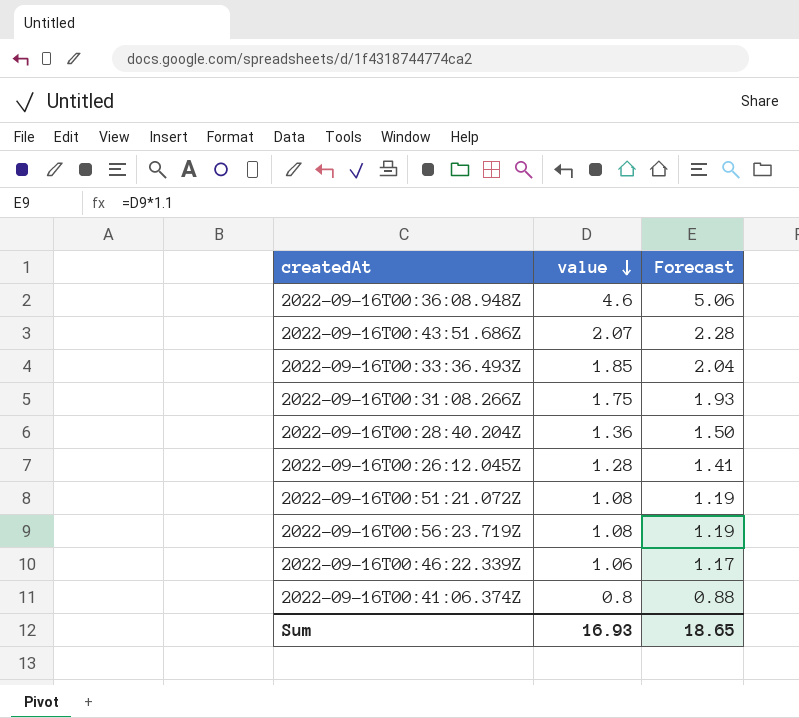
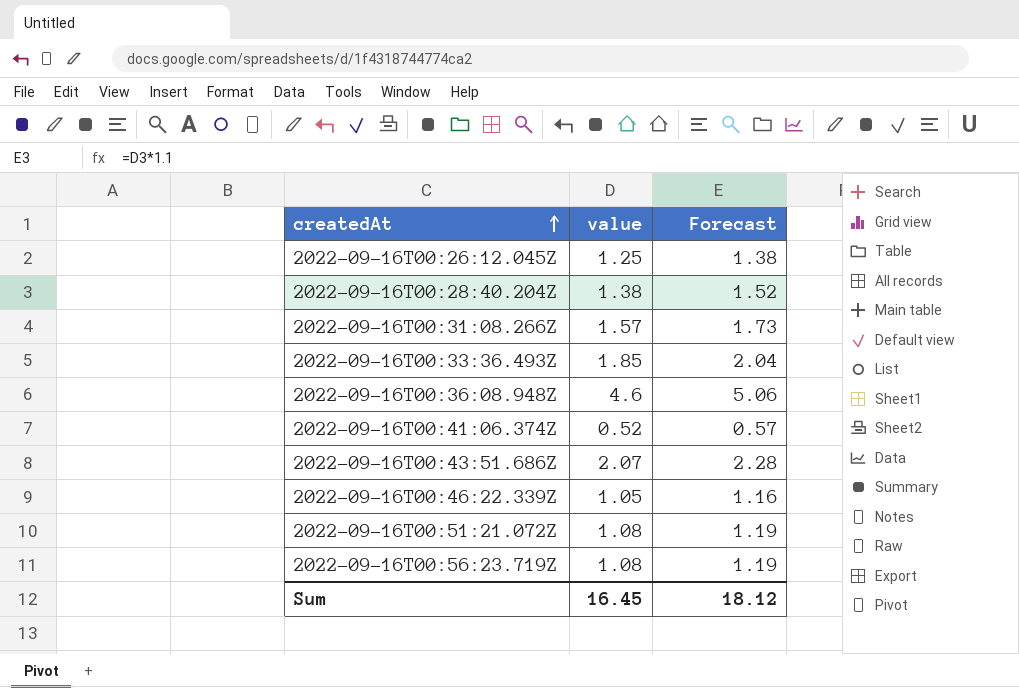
row order: value descending -> createdAt ascending
2022-09-16T00:26:12.045Z | value: 1.28 -> 1.25
2022-09-16T00:26:12.045Z | Forecast: 1.41 -> 1.38
2022-09-16T00:28:40.204Z | value: 1.36 -> 1.38
2022-09-16T00:28:40.204Z | Forecast: 1.50 -> 1.52
2022-09-16T00:31:08.266Z | value: 1.75 -> 1.57
2022-09-16T00:31:08.266Z | Forecast: 1.93 -> 1.73
2022-09-16T00:41:06.374Z | value: 0.8 -> 0.52
2022-09-16T00:41:06.374Z | Forecast: 0.88 -> 0.57
2022-09-16T00:46:22.339Z | value: 1.06 -> 1.05
2022-09-16T00:46:22.339Z | Forecast: 1.17 -> 1.16
Sum | value: 16.93 -> 16.45
Sum | Forecast: 18.65 -> 18.12

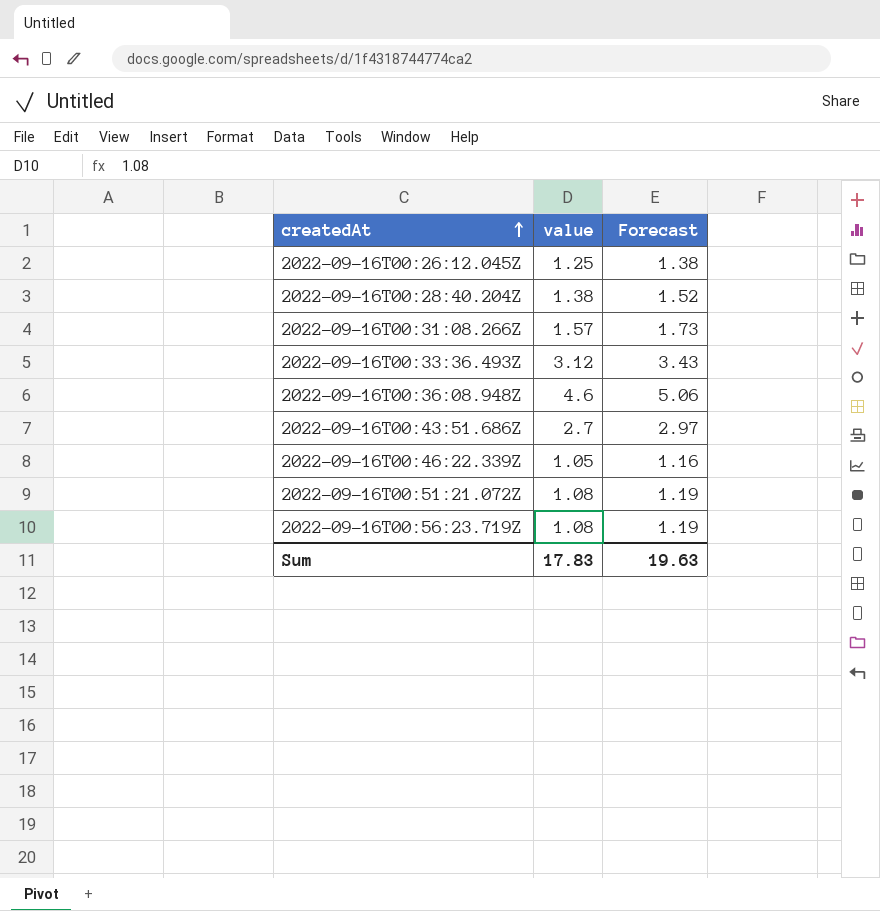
row 2022-09-16T00:41:06.374Z: 0.52 | 0.57 -> none
2022-09-16T00:33:36.493Z | value: 1.85 -> 3.12
2022-09-16T00:33:36.493Z | Forecast: 2.04 -> 3.43
2022-09-16T00:43:51.686Z | value: 2.07 -> 2.7
2022-09-16T00:43:51.686Z | Forecast: 2.28 -> 2.97
Sum | value: 16.45 -> 17.83
Sum | Forecast: 18.12 -> 19.63

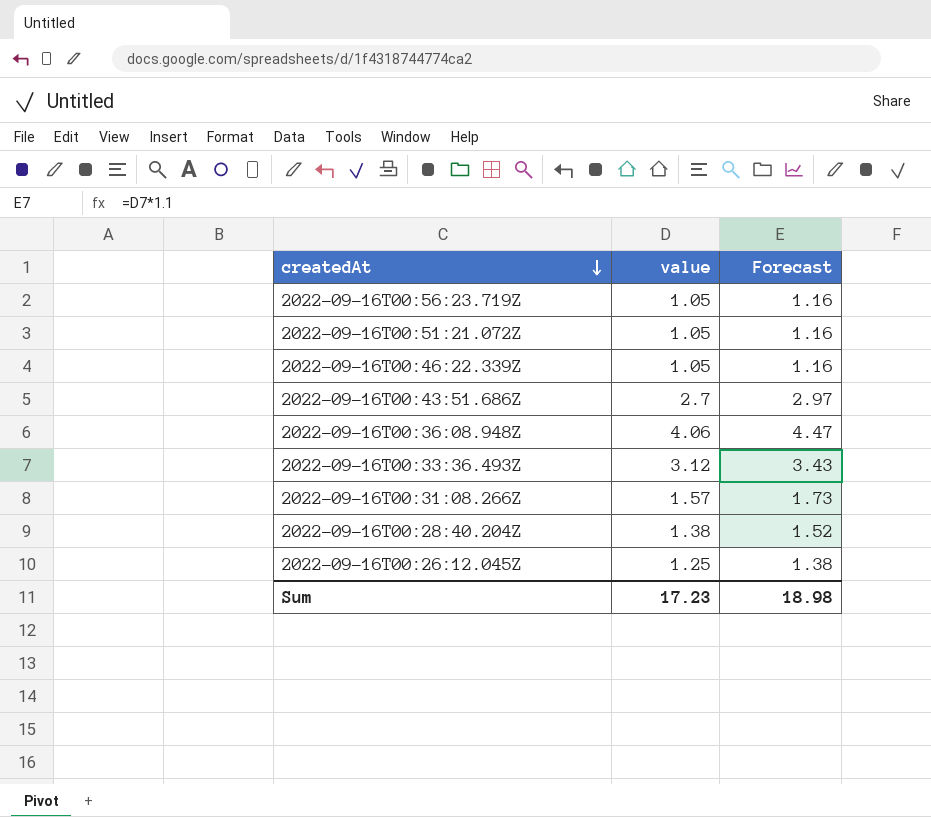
row order: createdAt ascending -> createdAt descending
2022-09-16T00:56:23.719Z | value: 1.08 -> 1.05
2022-09-16T00:56:23.719Z | Forecast: 1.19 -> 1.16
2022-09-16T00:51:21.072Z | value: 1.08 -> 1.05
2022-09-16T00:51:21.072Z | Forecast: 1.19 -> 1.16
2022-09-16T00:36:08.948Z | value: 4.6 -> 4.06
2022-09-16T00:36:08.948Z | Forecast: 5.06 -> 4.47
Sum | value: 17.83 -> 17.23
Sum | Forecast: 19.63 -> 18.98

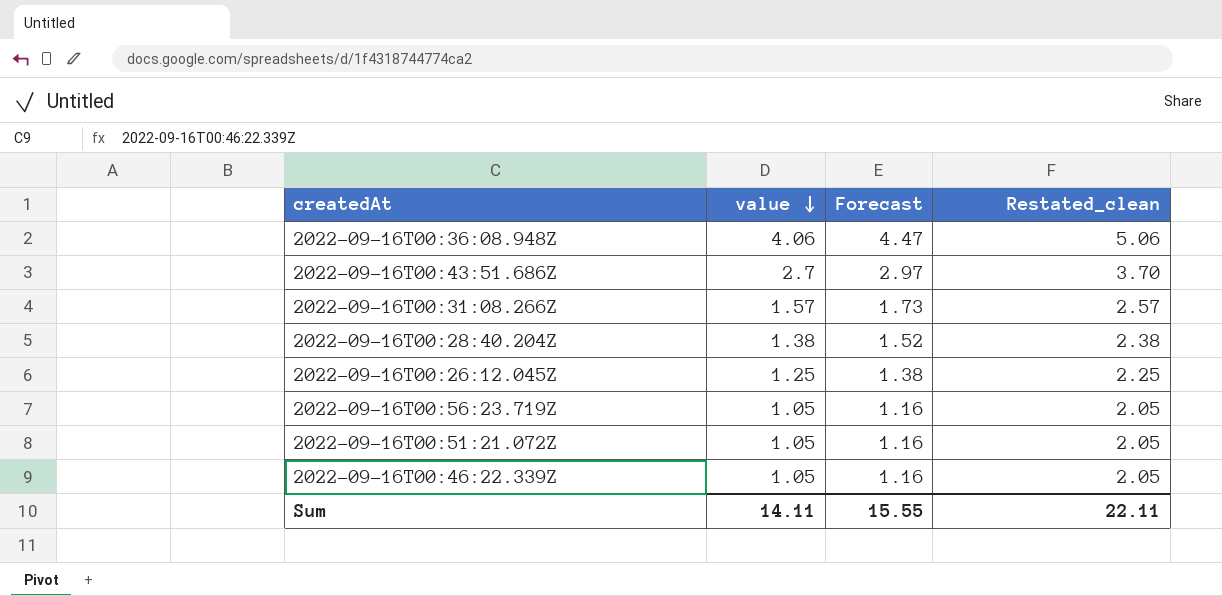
row order: createdAt descending -> value descending
column Restated_clean | formula: none -> [value] + 1
row 2022-09-16T00:33:36.493Z: 3.12 | 3.43 -> none
Sum | value: 17.23 -> 14.11
Sum | Forecast: 18.98 -> 15.55

